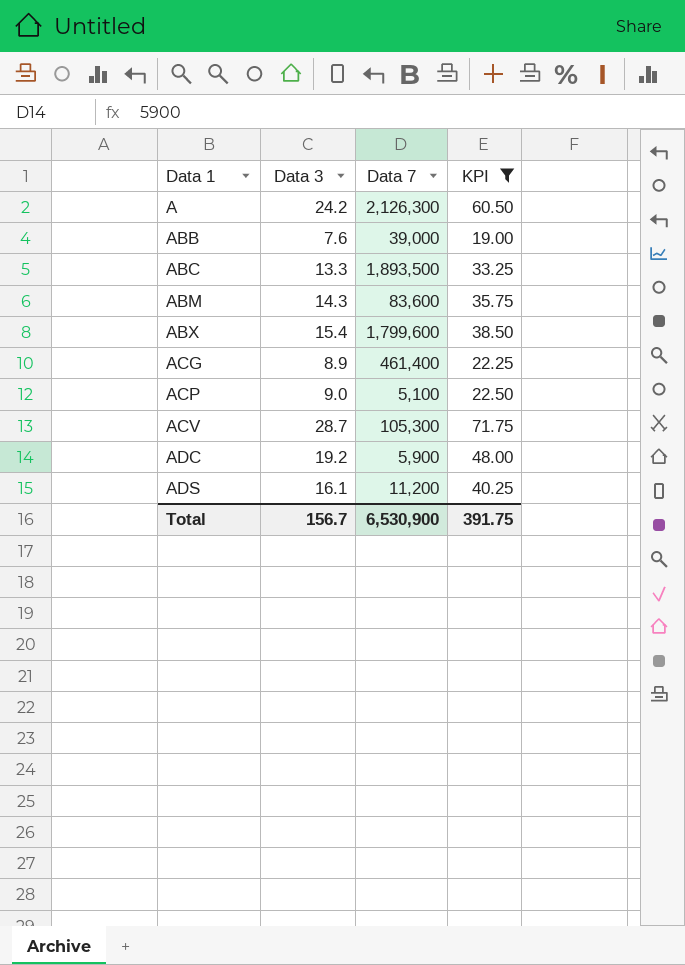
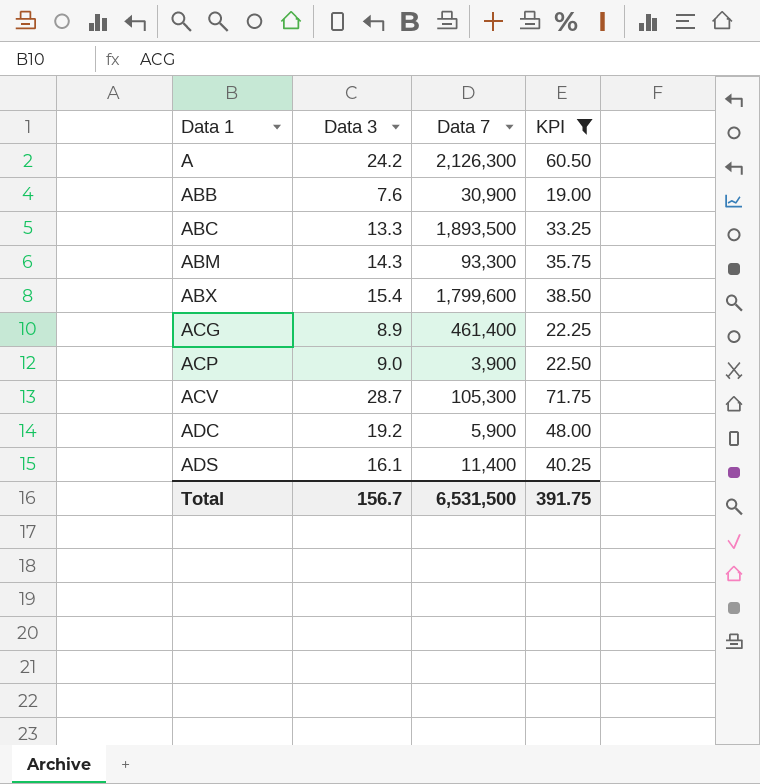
ABB | Data 7: 39,000 -> 30,900
ABM | Data 7: 83,600 -> 93,300
ACP | Data 7: 5,100 -> 3,900
ADS | Data 7: 11,200 -> 11,400
Total | Data 7: 6,530,900 -> 6,531,500

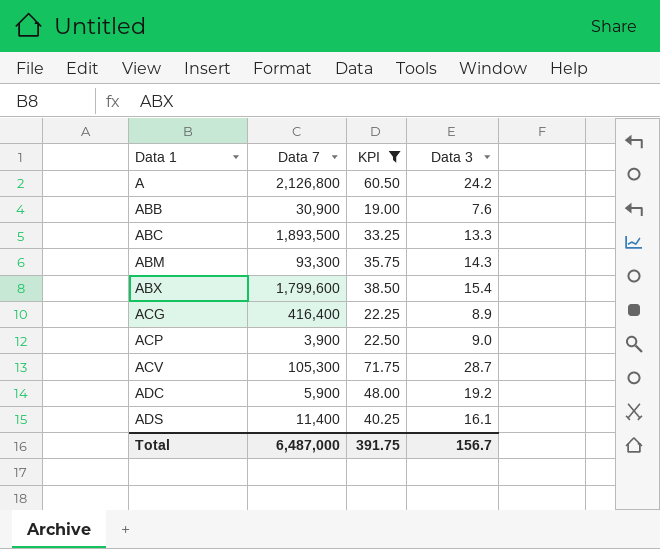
column Data 3 | position: 2 -> 4
A | Data 7: 2,126,300 -> 2,126,800
ACG | Data 7: 461,400 -> 416,400
Total | Data 7: 6,531,500 -> 6,487,000

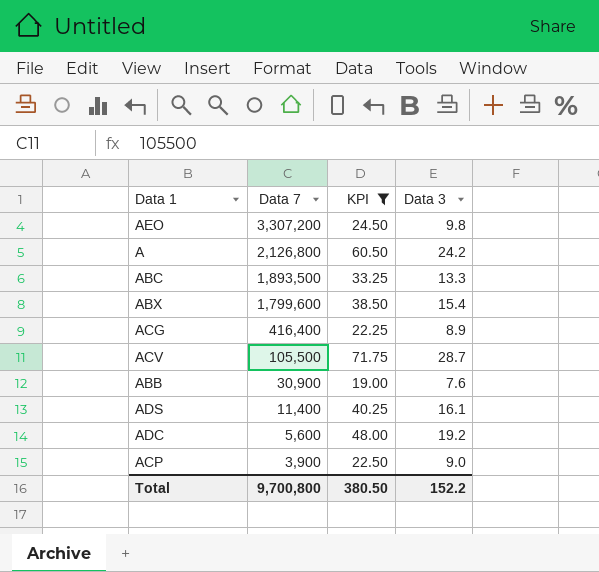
row order: Data 1 ascending -> Data 7 descending
row ABM: 93,300 | 35.75 | 14.3 -> none
row AEO: none -> 3,307,200 | 24.50 | 9.8
ACV | Data 7: 105,300 -> 105,500
ADC | Data 7: 5,900 -> 5,600
Total | Data 7: 6,487,000 -> 9,700,800
Total | KPI: 391.75 -> 380.50
Total | Data 3: 156.7 -> 152.2

